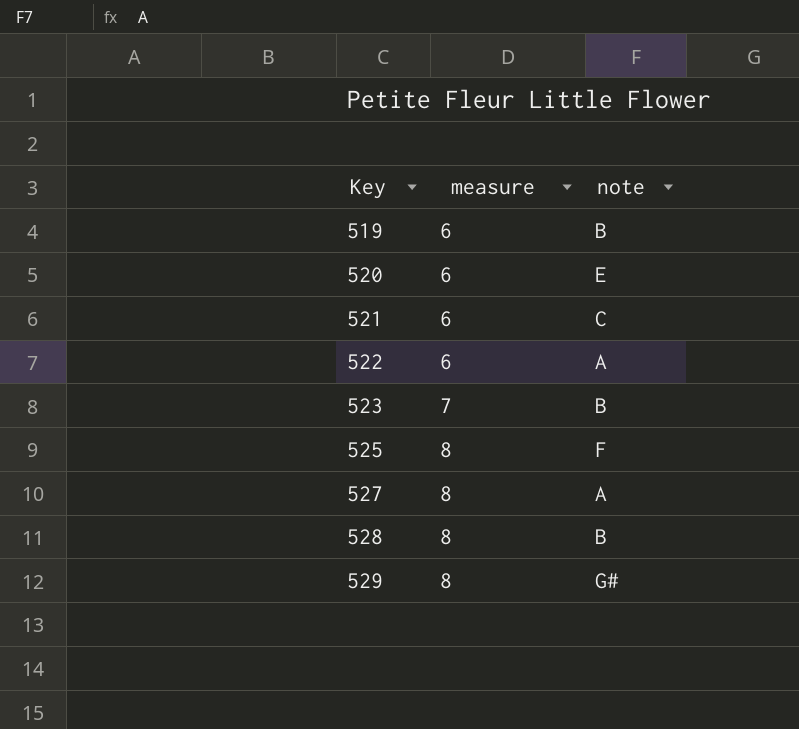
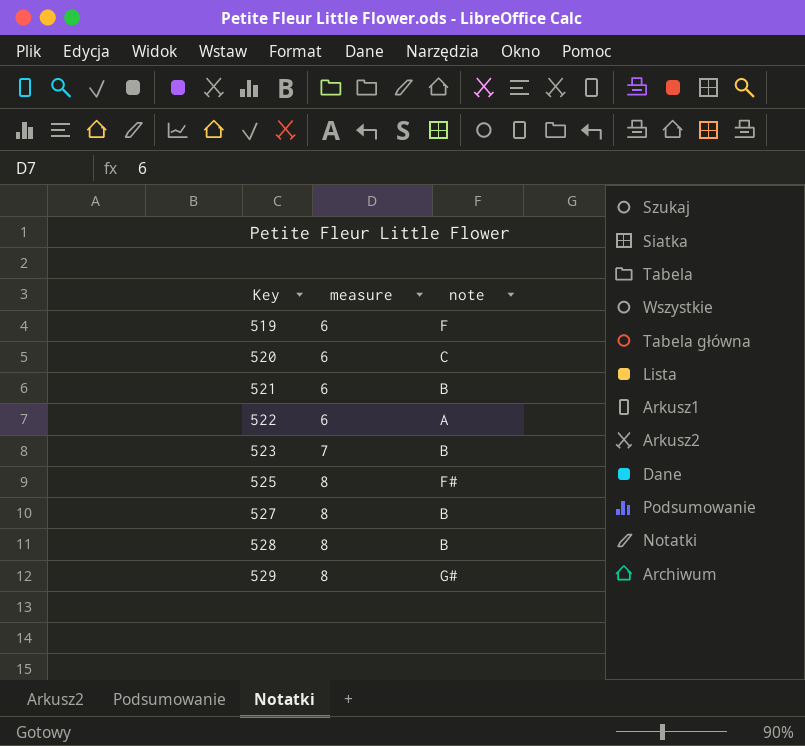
519 | note: B -> F
520 | note: E -> C
521 | note: C -> B
525 | note: F -> F#
527 | note: A -> B

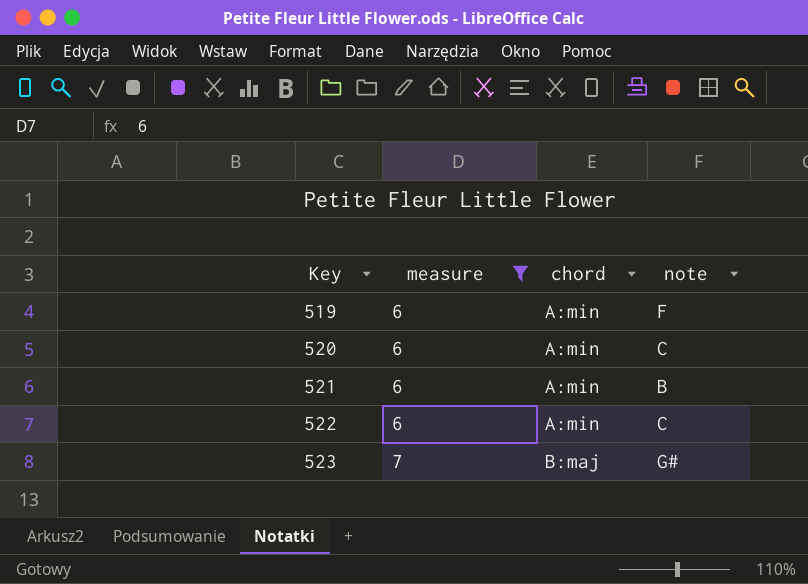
filter: none -> measure != 8
column chord | position: none -> 3
522 | note: A -> C
523 | note: B -> G#

